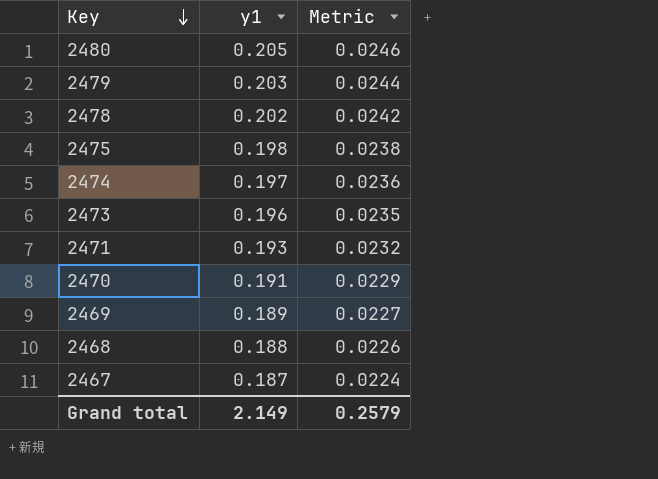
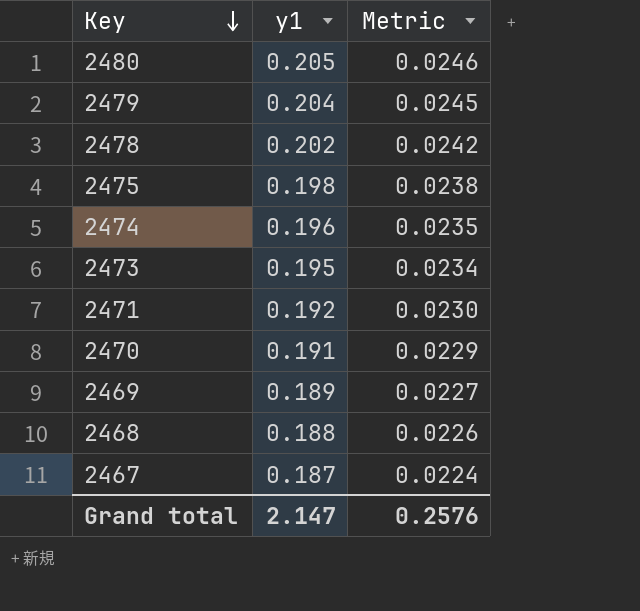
2479 | y1: 0.203 -> 0.204
2479 | Metric: 0.0244 -> 0.0245
2474 | y1: 0.197 -> 0.196
2474 | Metric: 0.0236 -> 0.0235
2473 | y1: 0.196 -> 0.195
2473 | Metric: 0.0235 -> 0.0234
2471 | y1: 0.193 -> 0.192
2471 | Metric: 0.0232 -> 0.0230
Grand total | y1: 2.149 -> 2.147
Grand total | Metric: 0.2579 -> 0.2576

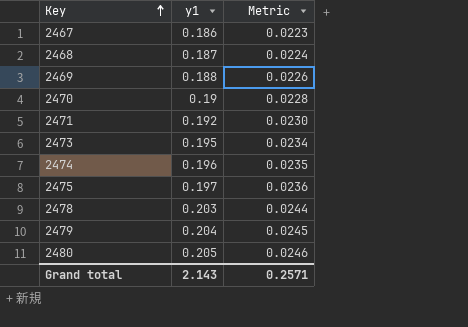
row order: Key descending -> Key ascending
2467 | y1: 0.187 -> 0.186
2467 | Metric: 0.0224 -> 0.0223
2468 | y1: 0.188 -> 0.187
2468 | Metric: 0.0226 -> 0.0224
2469 | y1: 0.189 -> 0.188
2469 | Metric: 0.0227 -> 0.0226
2470 | y1: 0.191 -> 0.19
2470 | Metric: 0.0229 -> 0.0228
2475 | y1: 0.198 -> 0.197
2475 | Metric: 0.0238 -> 0.0236
2478 | y1: 0.202 -> 0.203
2478 | Metric: 0.0242 -> 0.0244
Grand total | y1: 2.147 -> 2.143
Grand total | Metric: 0.2576 -> 0.2571

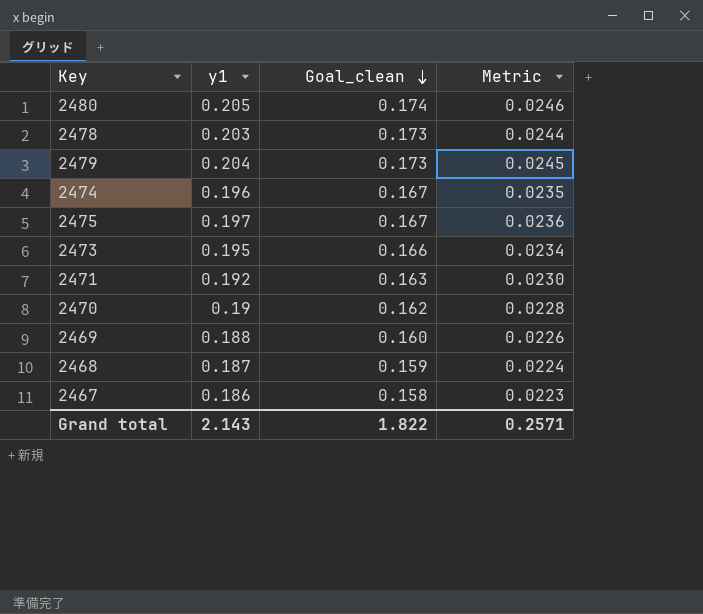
row order: Key ascending -> Goal_clean descending
column Goal_clean | formula: none -> [y1] * 0.85

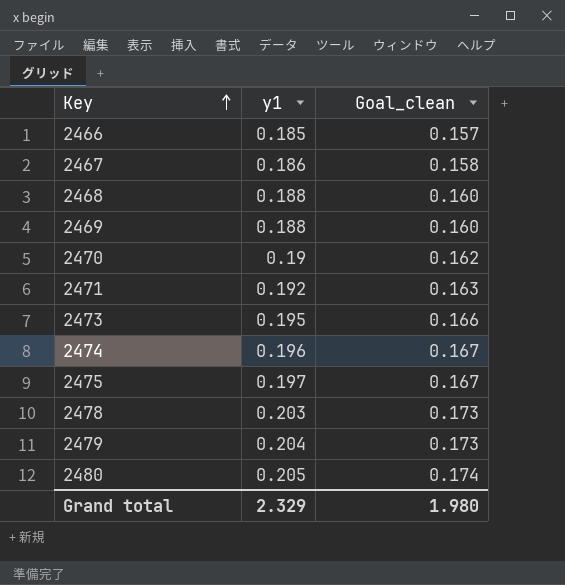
row order: Goal_clean descending -> Key ascending
column Metric | formula: [y1] * 0.12 -> none
row 2466: none -> 0.185 | 0.157
2468 | y1: 0.187 -> 0.188
2468 | Goal_clean: 0.159 -> 0.160
Grand total | y1: 2.143 -> 2.329
Grand total | Goal_clean: 1.822 -> 1.980

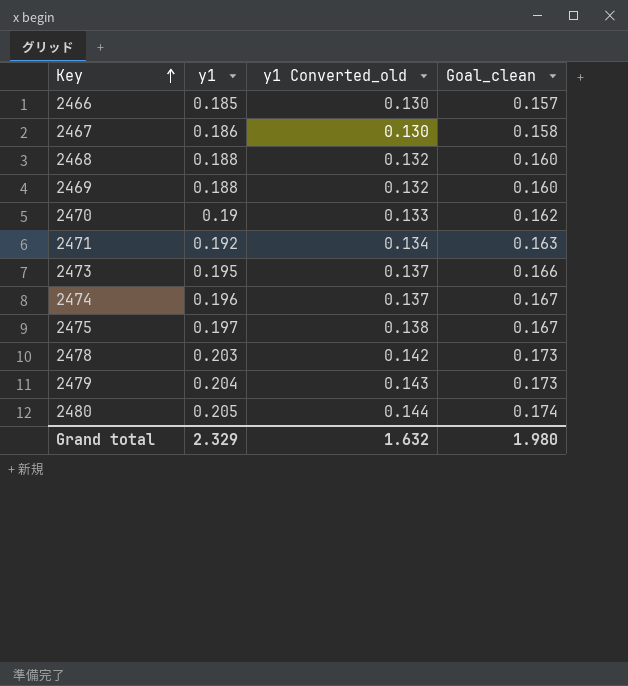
column y1 Converted_old | formula: none -> [y1] * 0.7

